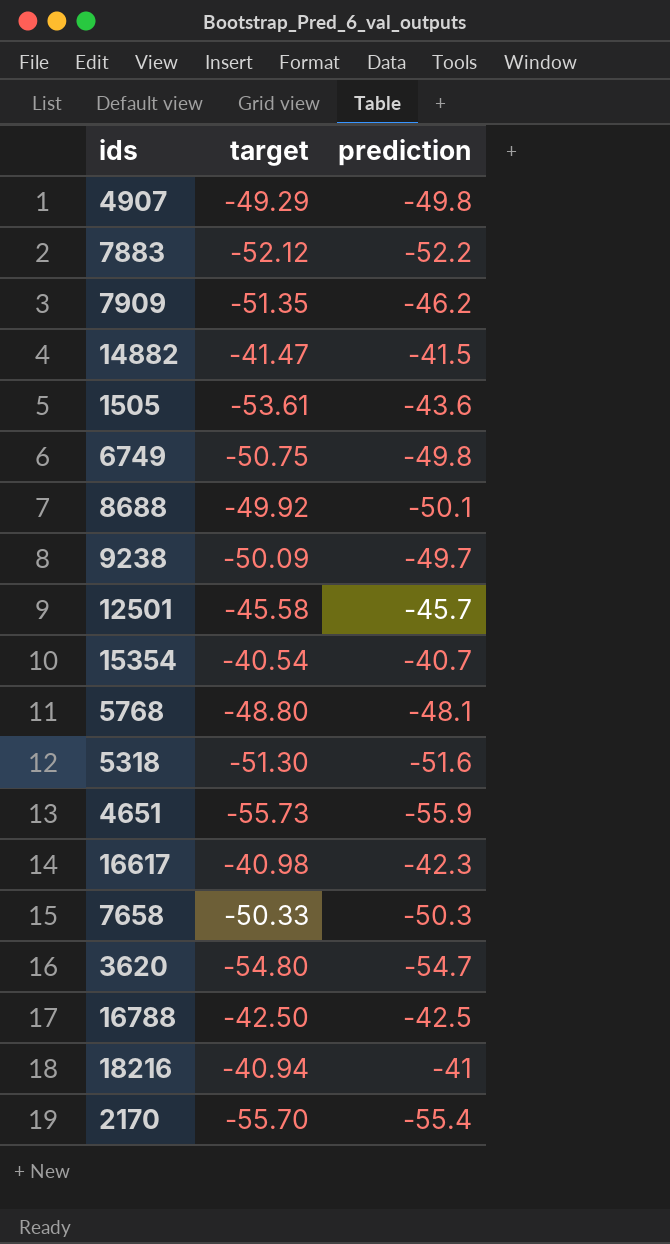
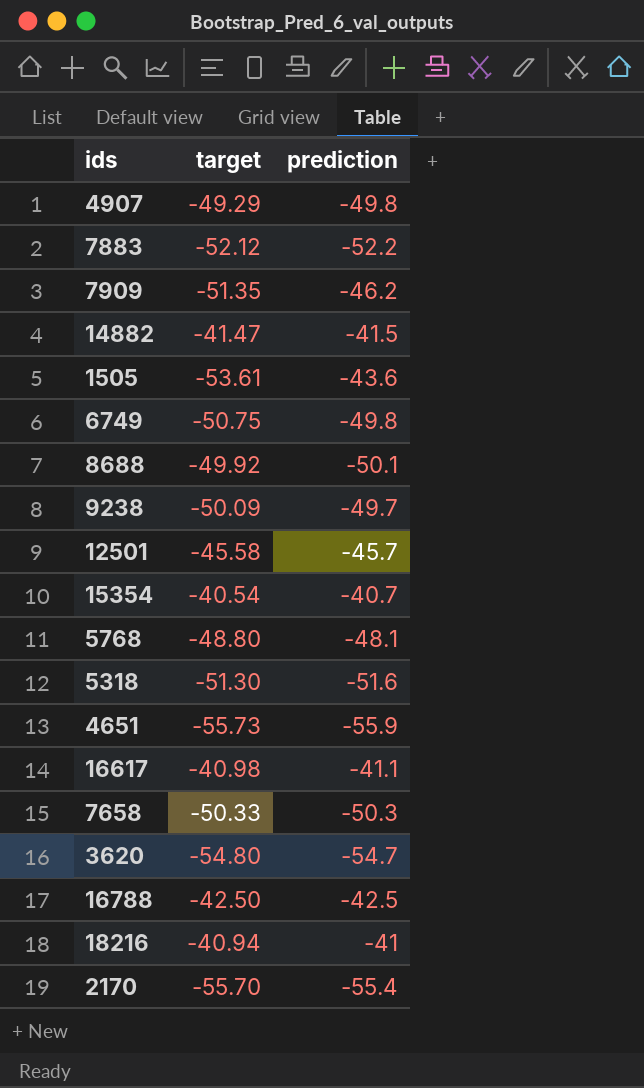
16617 | prediction: -42.3 -> -41.1

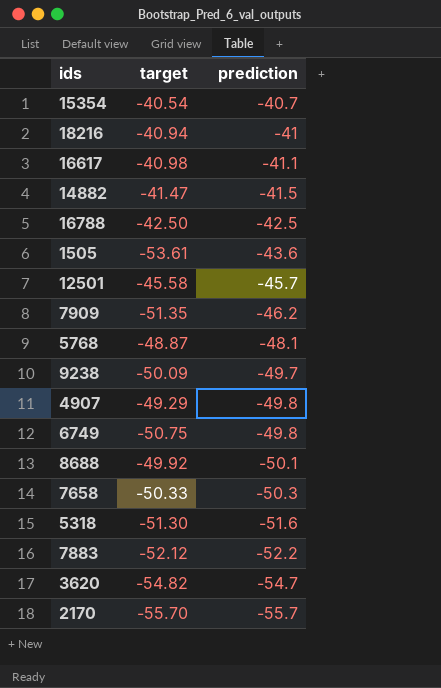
row order: none -> prediction descending
row 4651: -55.73 | -55.9 -> none
5768 | target: -48.80 -> -48.87
3620 | target: -54.80 -> -54.82
2170 | prediction: -55.4 -> -55.7

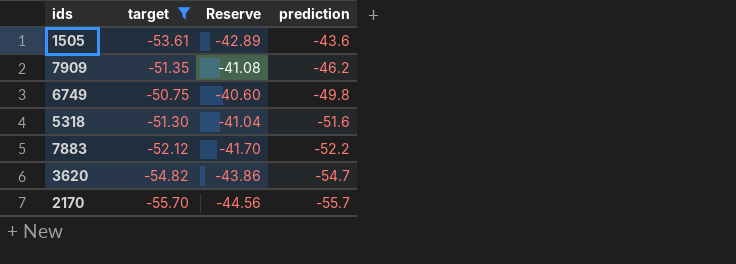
filter: none -> target <= -50.75
column Reserve | formula: none -> [target] * 0.8

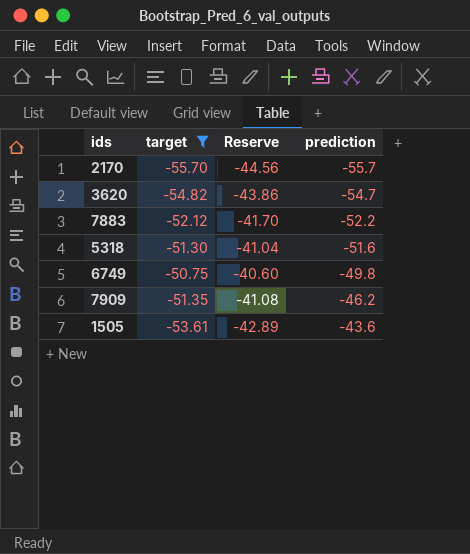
row order: prediction descending -> prediction ascending

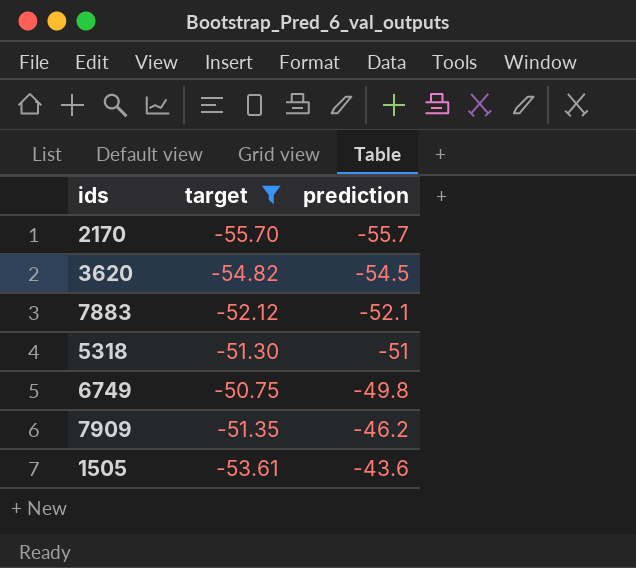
column Reserve | formula: [target] * 0.8 -> none
3620 | prediction: -54.7 -> -54.5
7883 | prediction: -52.2 -> -52.1
5318 | prediction: -51.6 -> -51

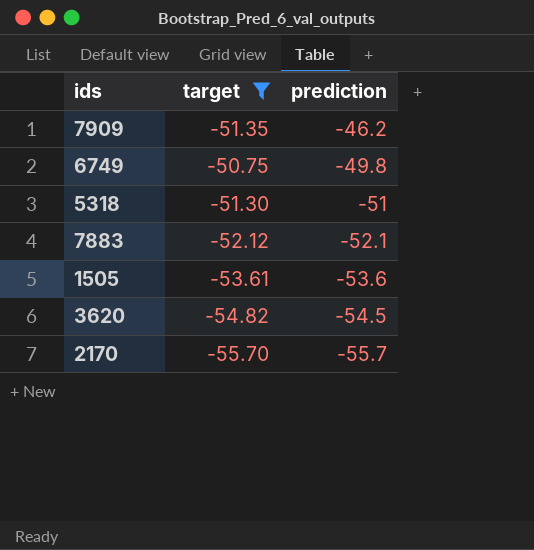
row order: prediction ascending -> prediction descending
1505 | prediction: -43.6 -> -53.6

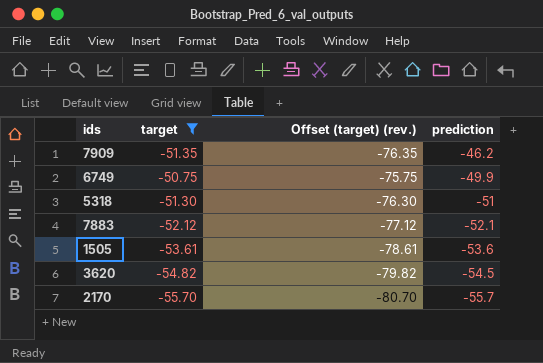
column Offset (target) (rev.) | formula: none -> [target] - 25
6749 | prediction: -49.8 -> -49.9

